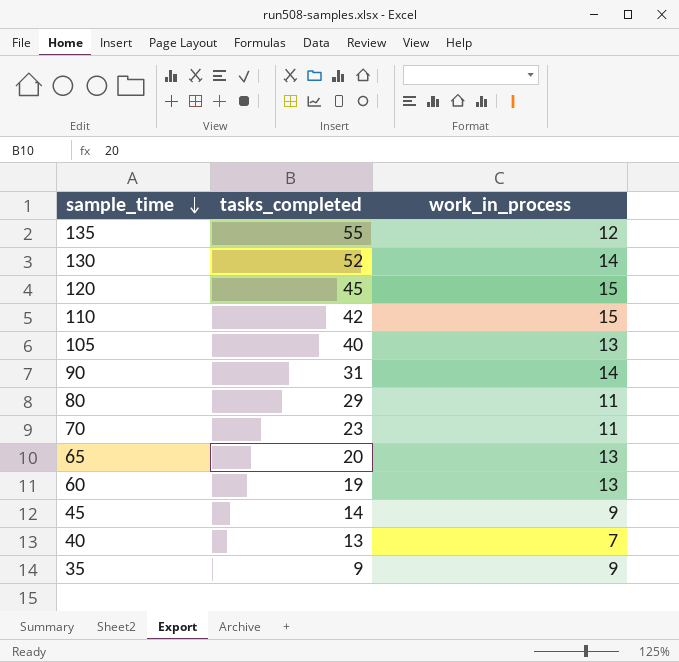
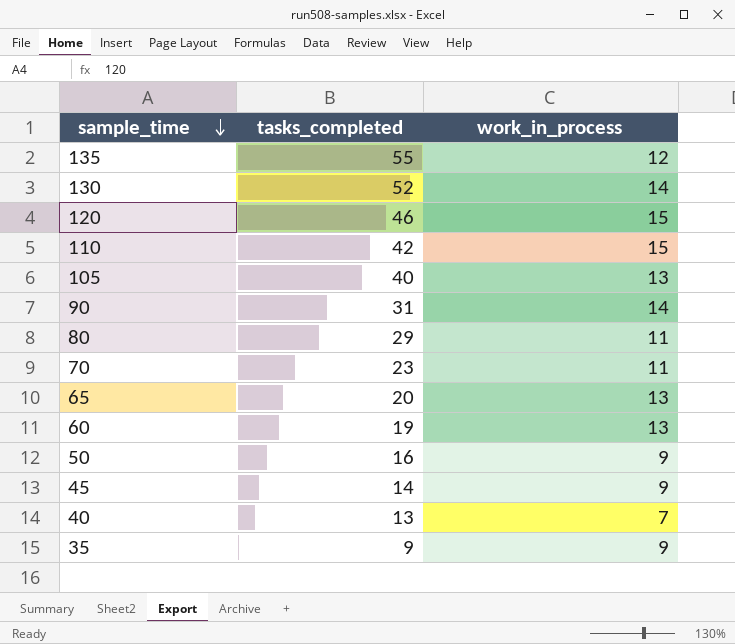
120 | tasks_completed: 45 -> 46
row 50: none -> 16 | 9

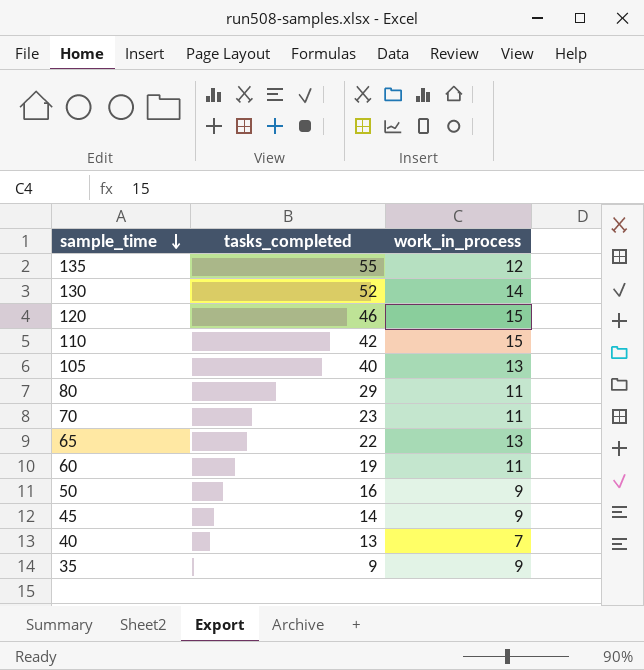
row 90: 31 | 14 -> none
65 | tasks_completed: 20 -> 22
60 | work_in_process: 13 -> 11

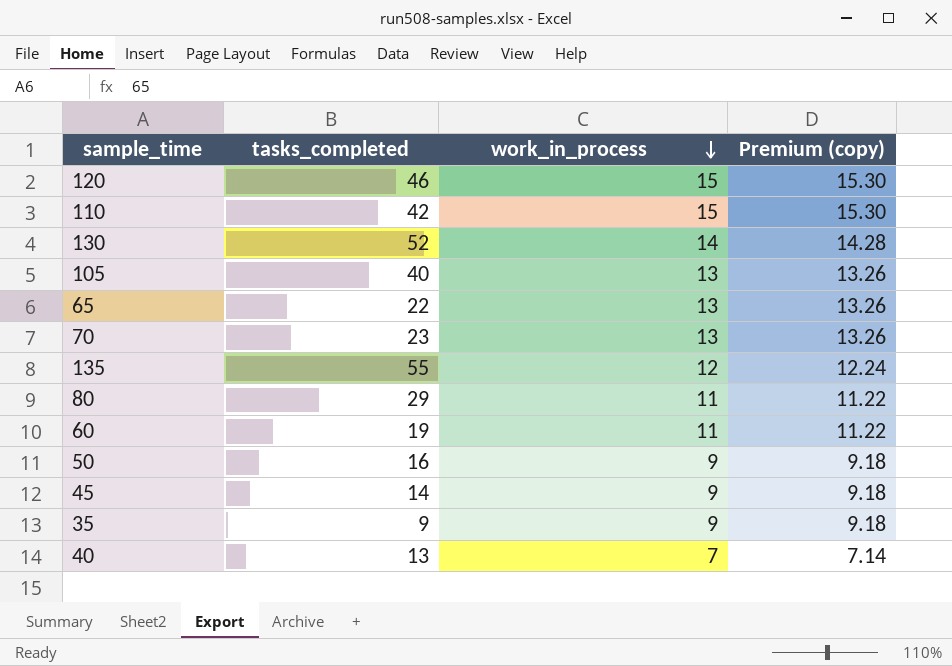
row order: sample_time descending -> work_in_process descending
column Premium (copy) | formula: none -> [work_in_process] * 1.02
70 | work_in_process: 11 -> 13

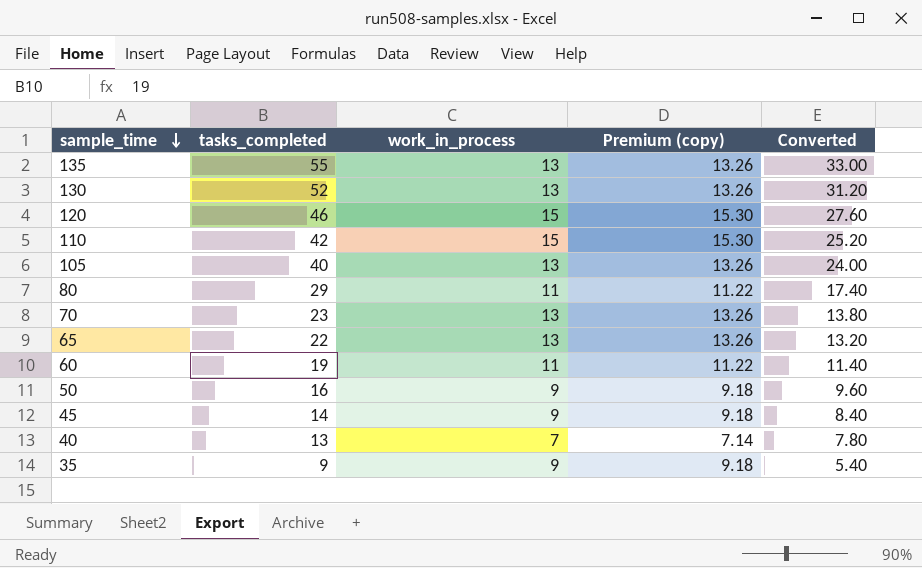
row order: work_in_process descending -> sample_time descending
column Converted | formula: none -> [tasks_completed] * 0.6
135 | work_in_process: 12 -> 13
135 | Premium (copy): 12.24 -> 13.26
130 | work_in_process: 14 -> 13
130 | Premium (copy): 14.28 -> 13.26

